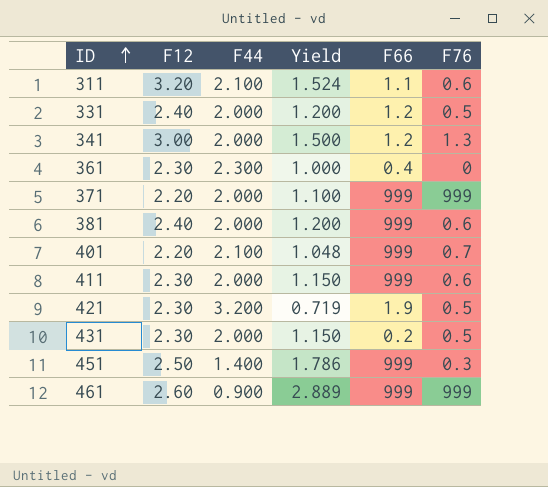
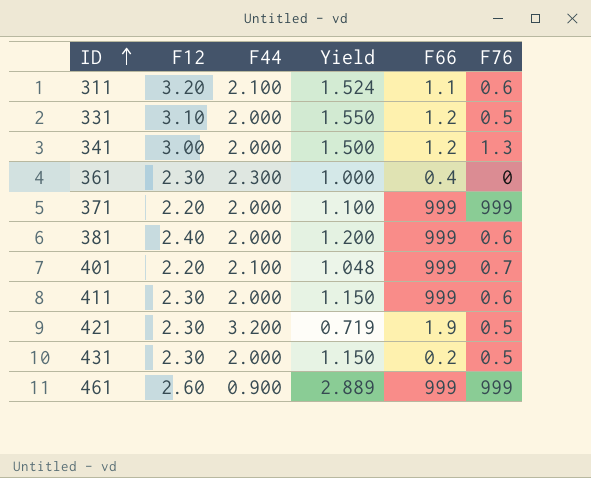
row 451: 2.50 | 1.400 | 1.786 | 999 | 0.3 -> none
331 | F12: 2.40 -> 3.10
331 | Yield: 1.200 -> 1.550

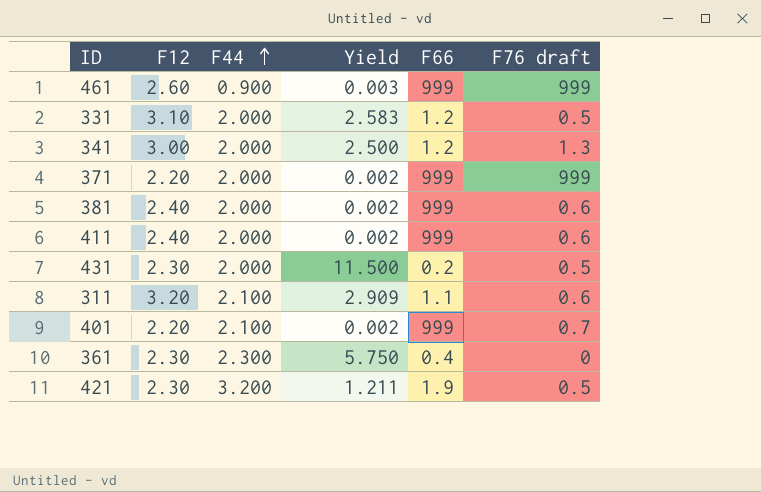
row order: ID ascending -> F44 ascending
column Yield | formula: [F12] / [F44] -> [F12] / [F66]
column name: F76 -> F76 draft
411 | F12: 2.30 -> 2.40

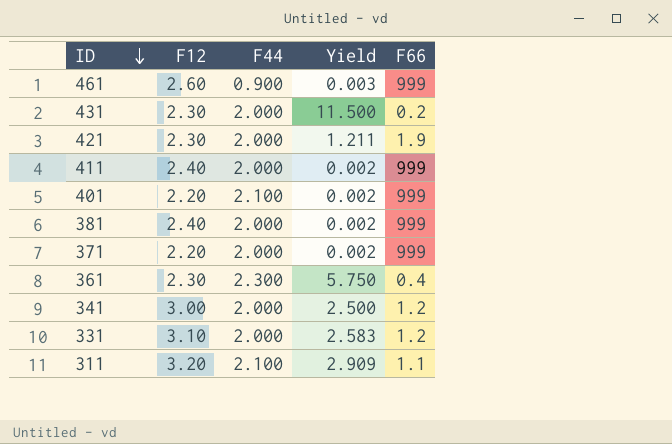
row order: F44 ascending -> ID descending
column F76 draft | position: 6 -> none
421 | F44: 3.200 -> 2.000

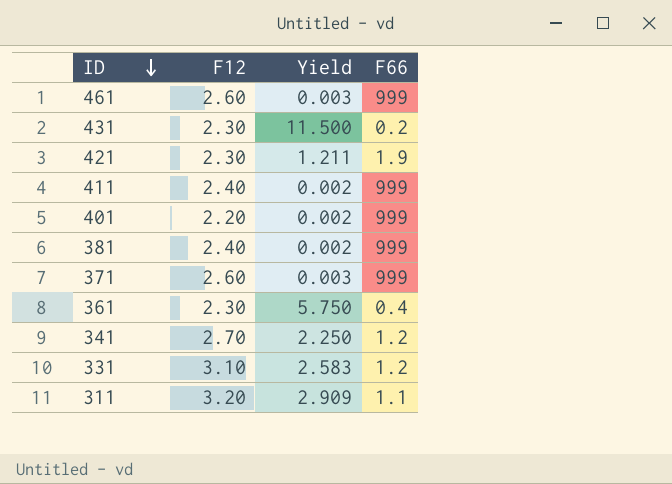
column F44 | position: 3 -> none
371 | F12: 2.20 -> 2.60
371 | Yield: 0.002 -> 0.003
341 | F12: 3.00 -> 2.70
341 | Yield: 2.500 -> 2.250

